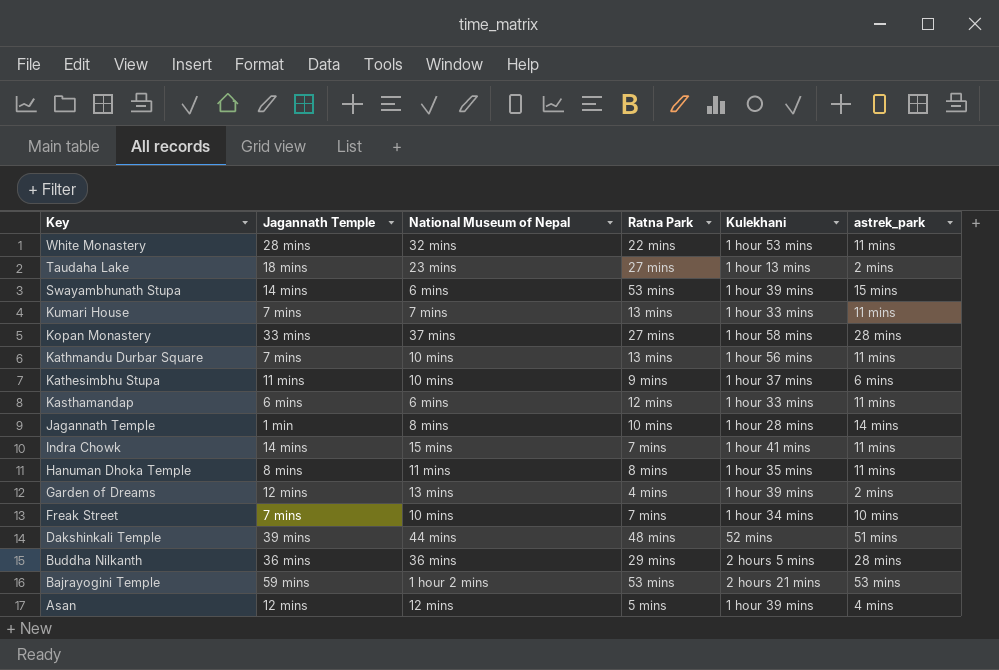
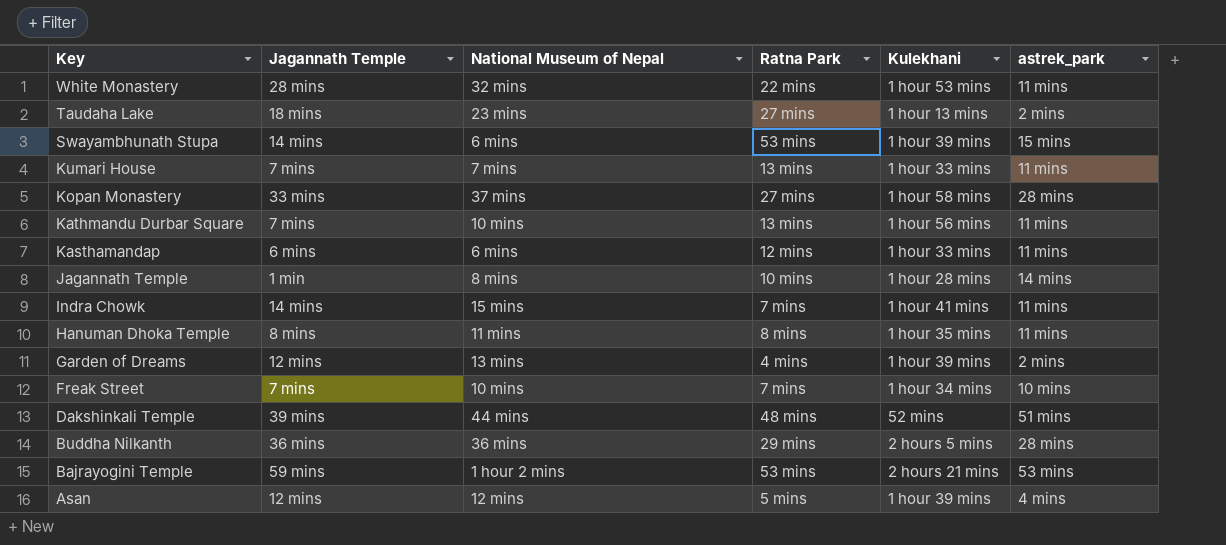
row Kathesimbhu Stupa: 11 mins | 10 mins | 9 mins | 1 hour 37 mins | 6 mins -> none

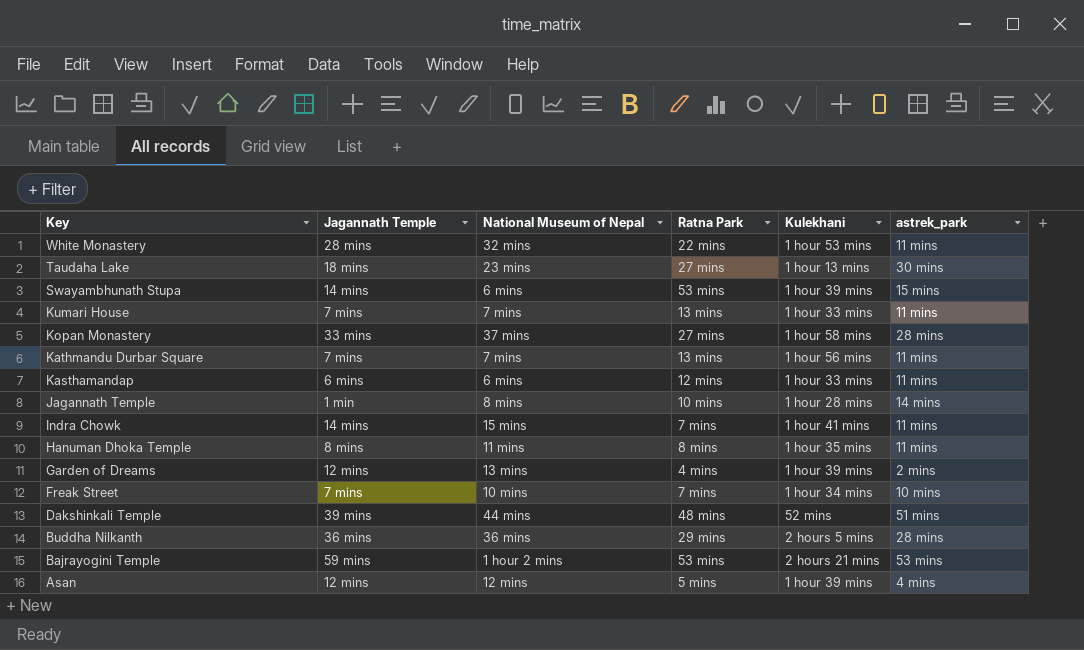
Taudaha Lake | astrek_park: 2 mins -> 30 mins
Kathmandu Durbar Square | National Museum of Nepal: 10 mins -> 7 mins

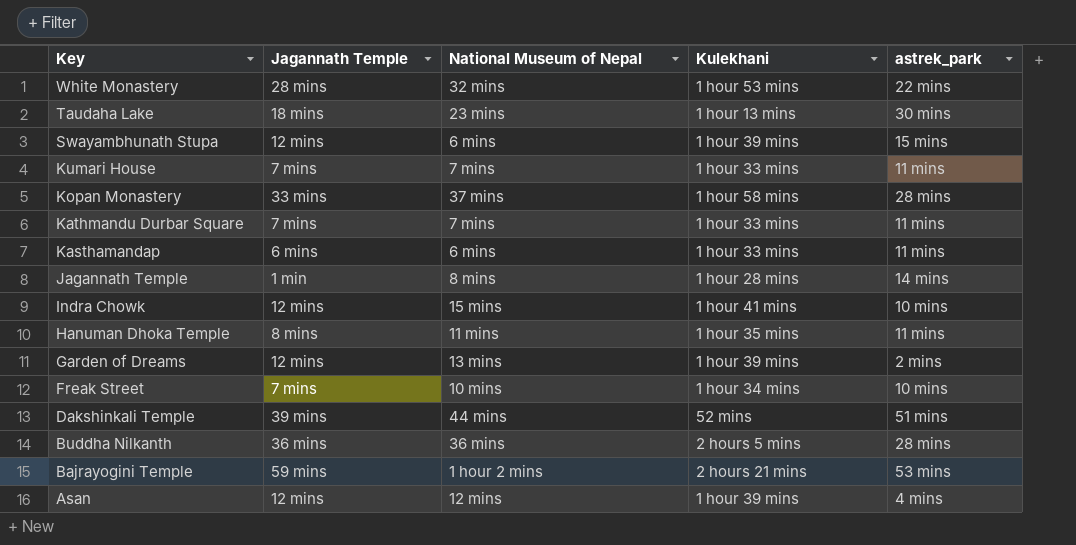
column Ratna Park | position: 4 -> none
White Monastery | astrek_park: 11 mins -> 22 mins
Swayambhunath Stupa | Jagannath Temple: 14 mins -> 12 mins
Kathmandu Durbar Square | Kulekhani: 1 hour 56 mins -> 1 hour 33 mins
Indra Chowk | Jagannath Temple: 14 mins -> 12 mins
Indra Chowk | astrek_park: 11 mins -> 10 mins

